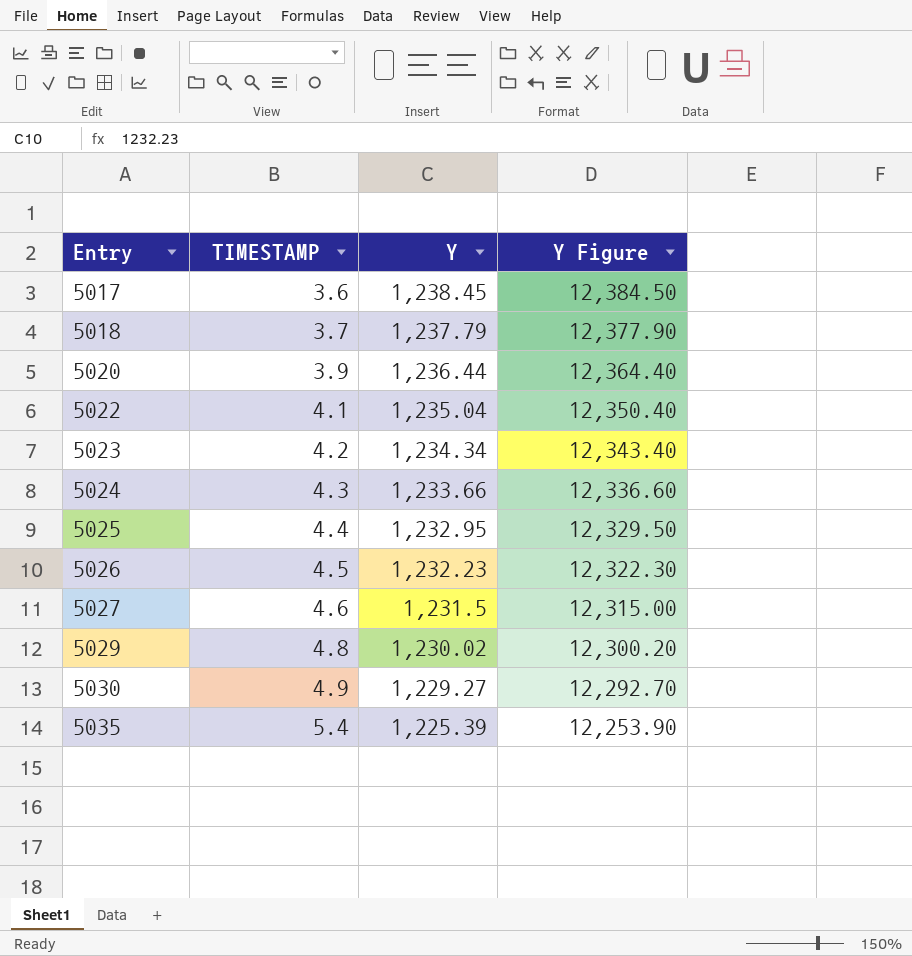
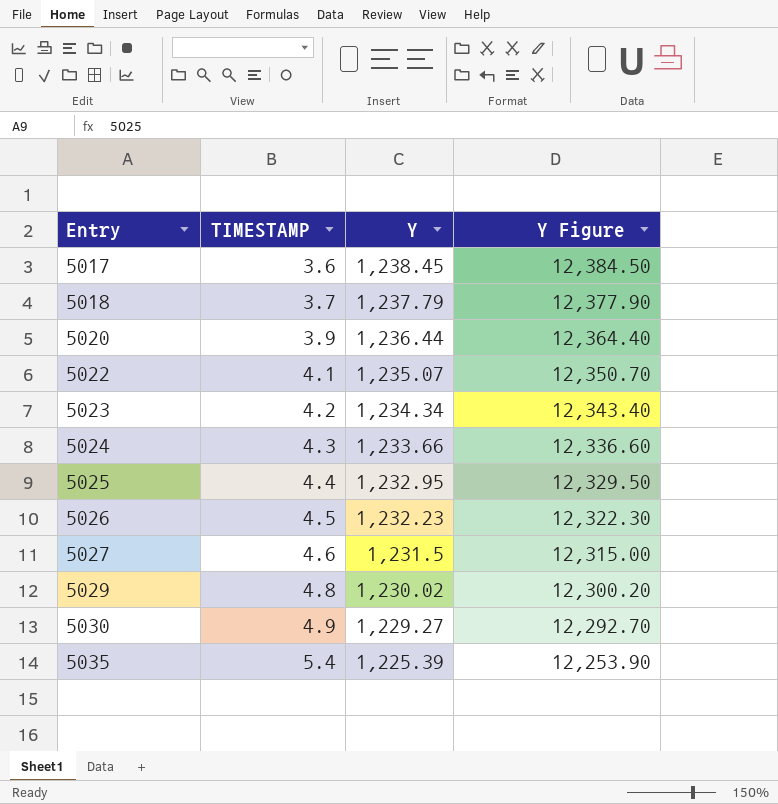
5022 | Y: 1,235.04 -> 1,235.07
5022 | Y Figure: 12,350.40 -> 12,350.70

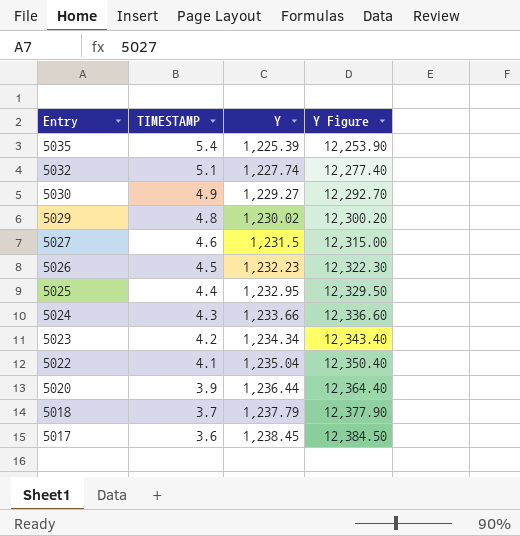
row order: Entry ascending -> Entry descending
row 5032: none -> 5.1 | 1,227.74 | 12,277.40
5022 | Y: 1,235.07 -> 1,235.04
5022 | Y Figure: 12,350.70 -> 12,350.40

